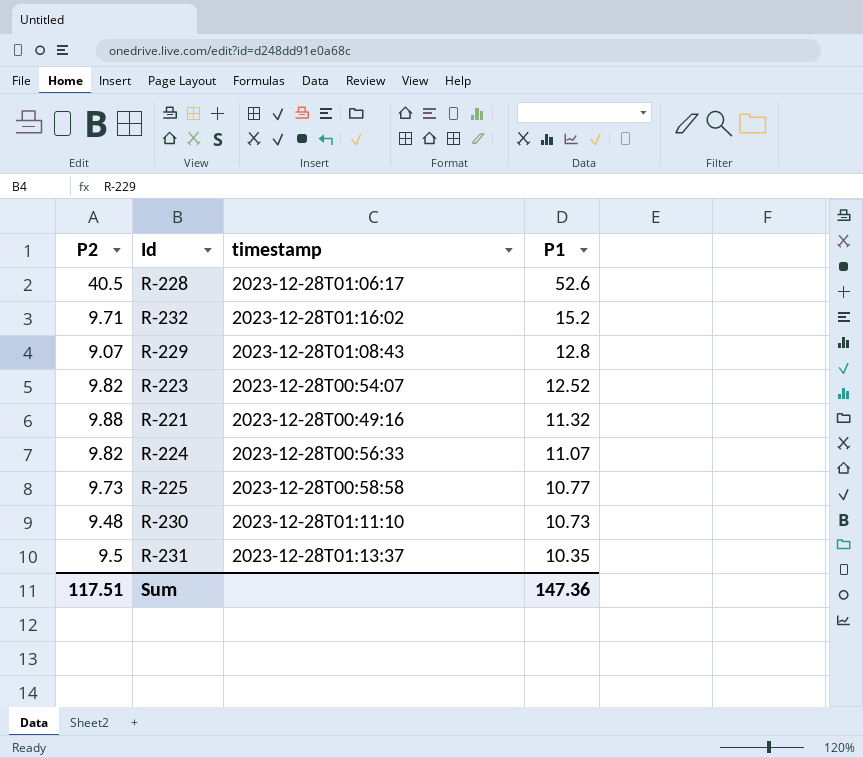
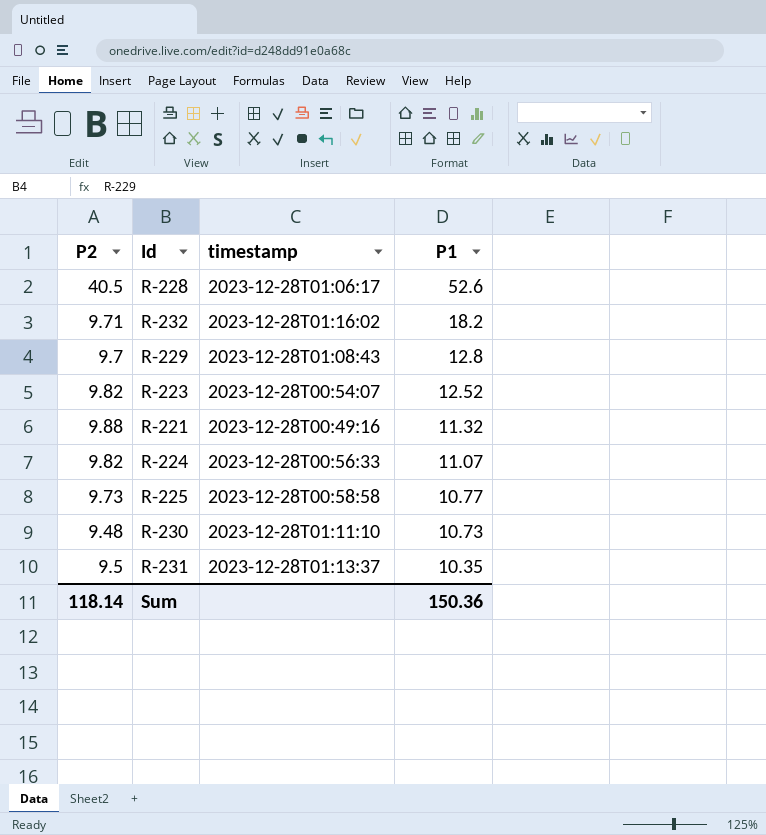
R-232 | P1: 15.2 -> 18.2
R-229 | P2: 9.07 -> 9.7
Sum | P2: 117.51 -> 118.14
Sum | P1: 147.36 -> 150.36

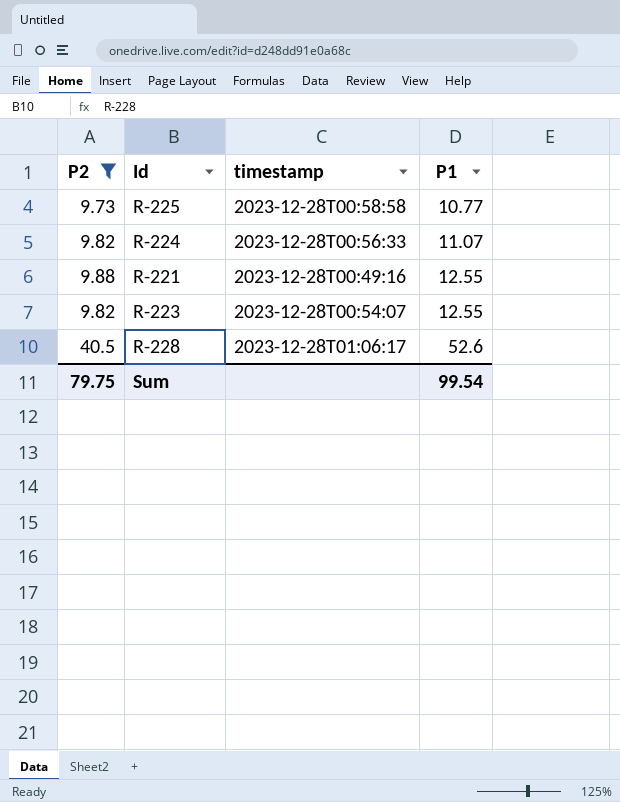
filter: none -> P2 >= 9.73
row order: P1 descending -> P1 ascending
R-221 | P1: 11.32 -> 12.55
R-223 | P1: 12.52 -> 12.55
Sum | P2: 118.14 -> 79.75
Sum | P1: 150.36 -> 99.54

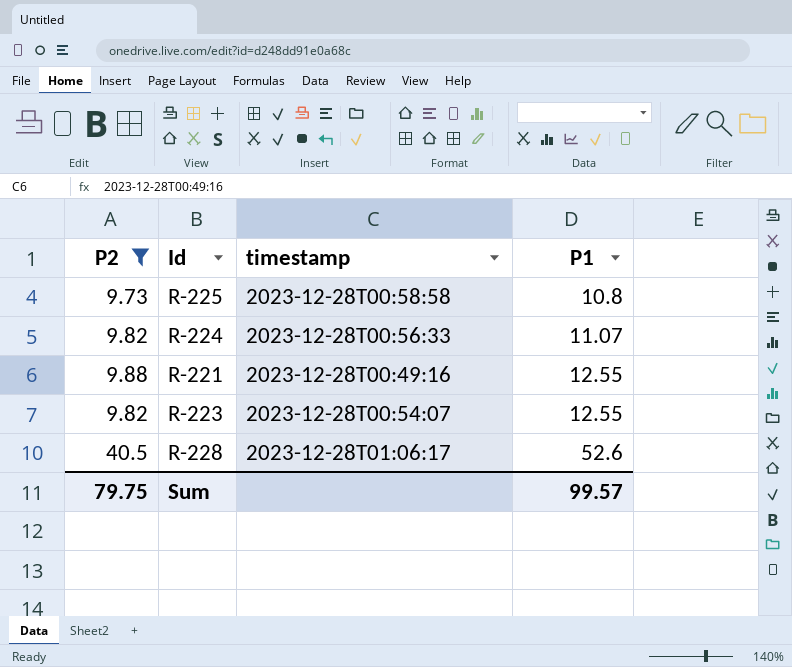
R-225 | P1: 10.77 -> 10.8
Sum | P1: 99.54 -> 99.57

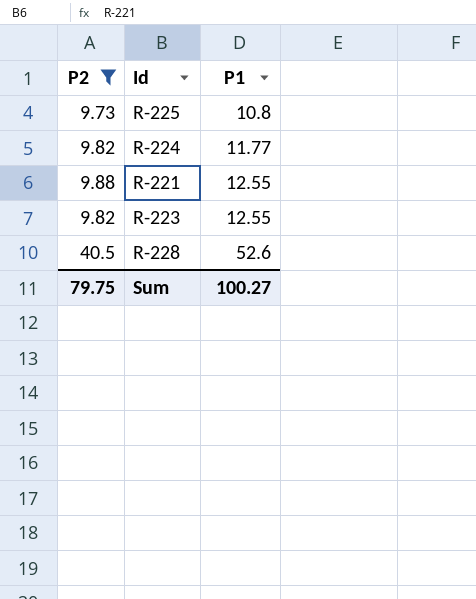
column timestamp | position: 3 -> none
R-224 | P1: 11.07 -> 11.77
Sum | P1: 99.57 -> 100.27

